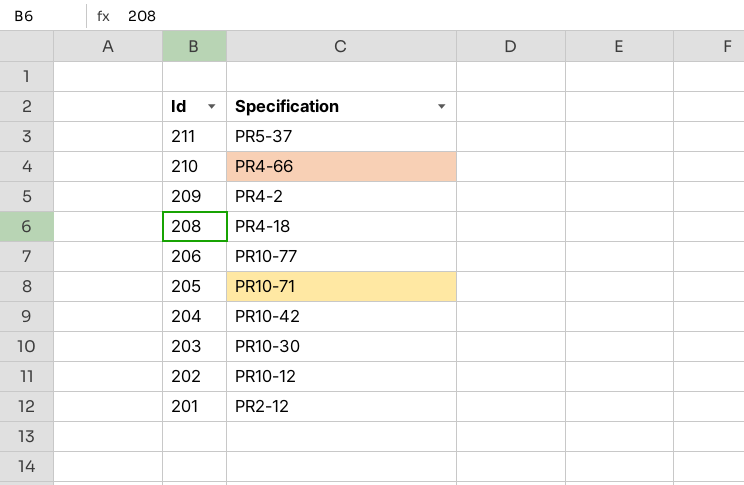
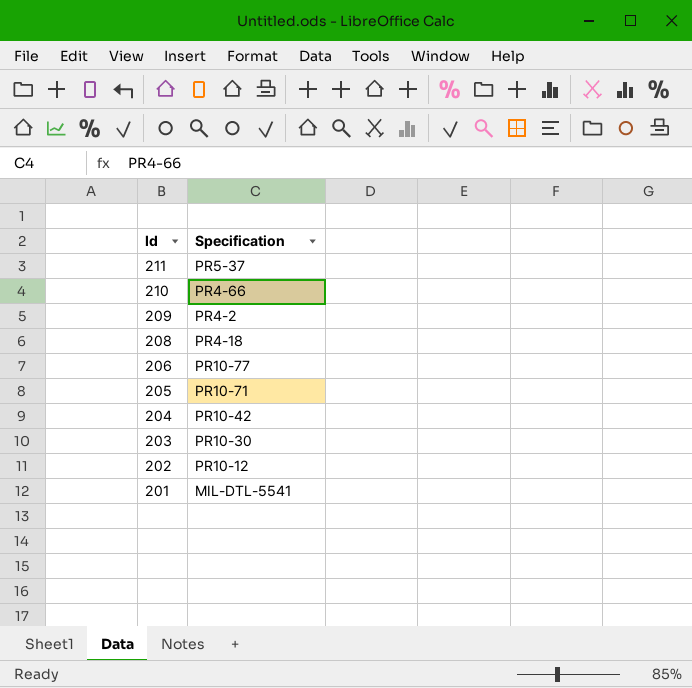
201 | Specification: PR2-12 -> MIL-DTL-5541

